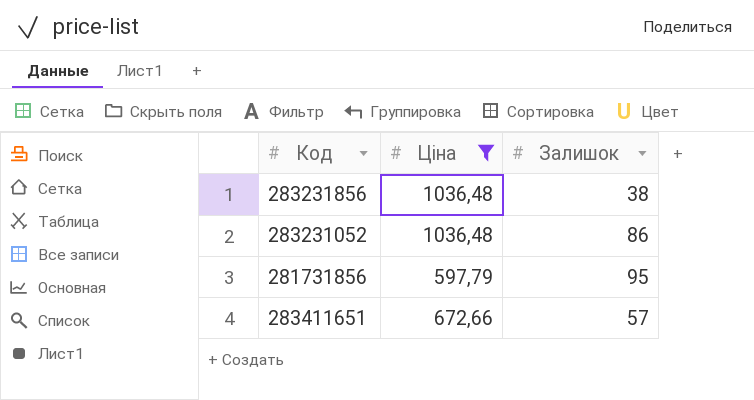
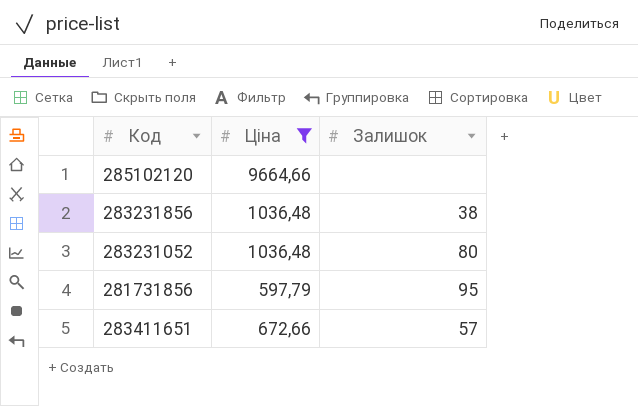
row 285102120: none -> 9664,66 | none
283231052 | Залишок: 86 -> 80

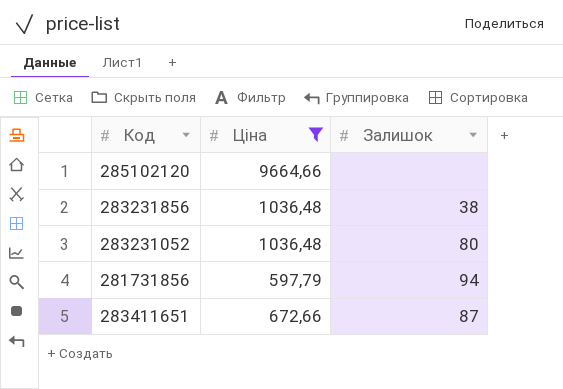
281731856 | Залишок: 95 -> 94
283411651 | Залишок: 57 -> 87

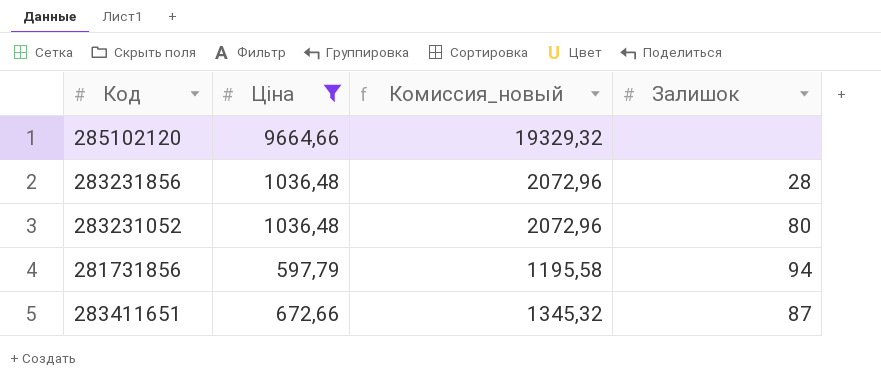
column Комиссия_новый | formula: none -> [Ціна] * 2
283231856 | Залишок: 38 -> 28

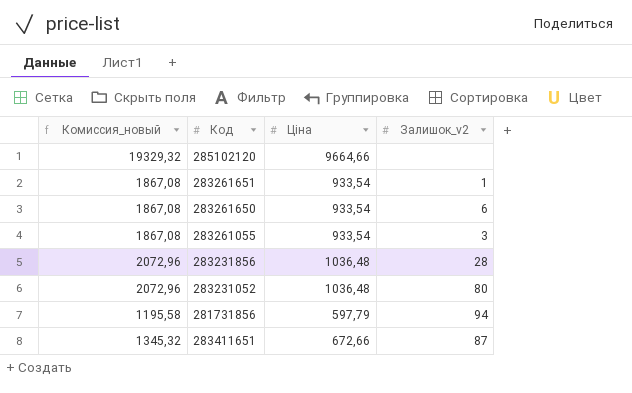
filter: Ціна != 933,54 -> none
column Комиссия_новый | position: 3 -> 1
column name: Залишок -> Залишок_v2

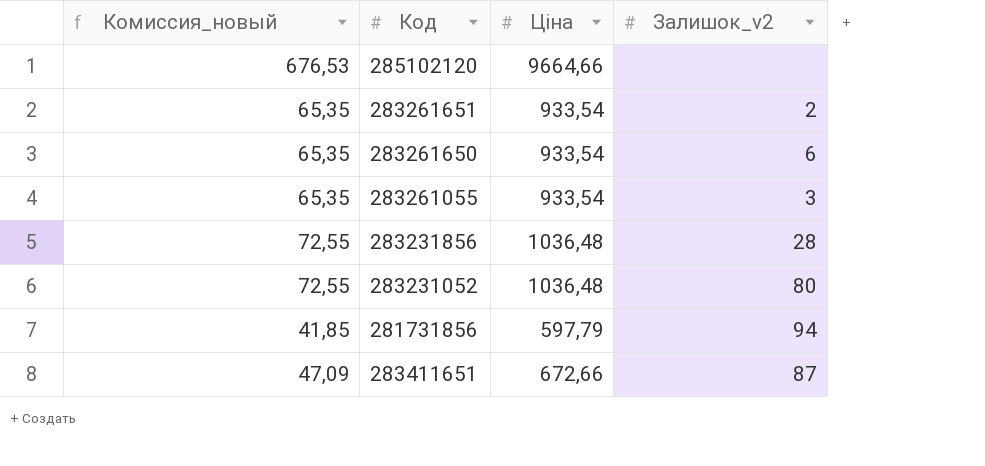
column Комиссия_новый | formula: [Ціна] * 2 -> [Ціна] * 0,07
283261651 | Залишок_v2: 1 -> 2

